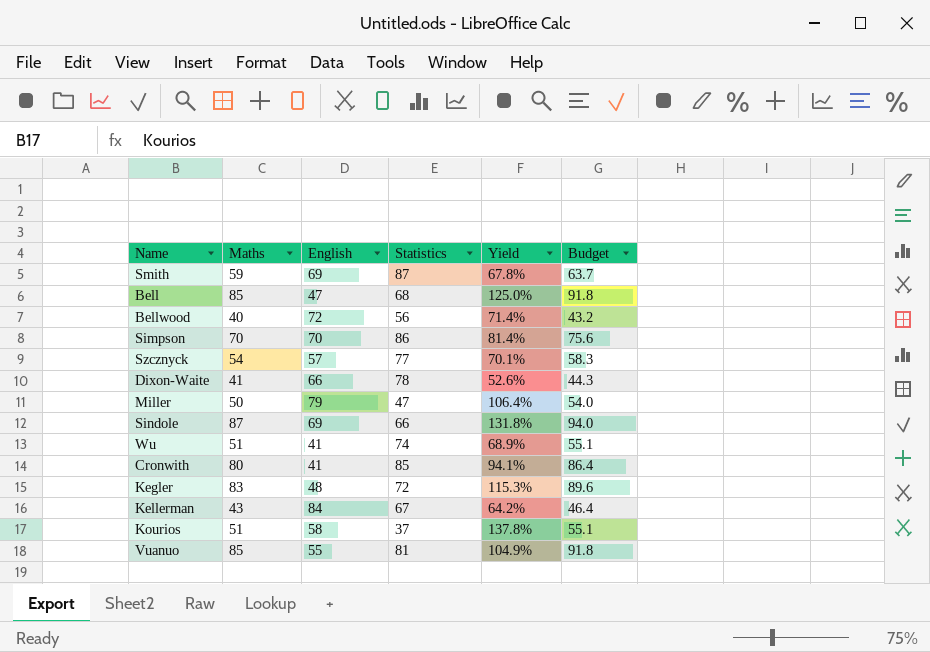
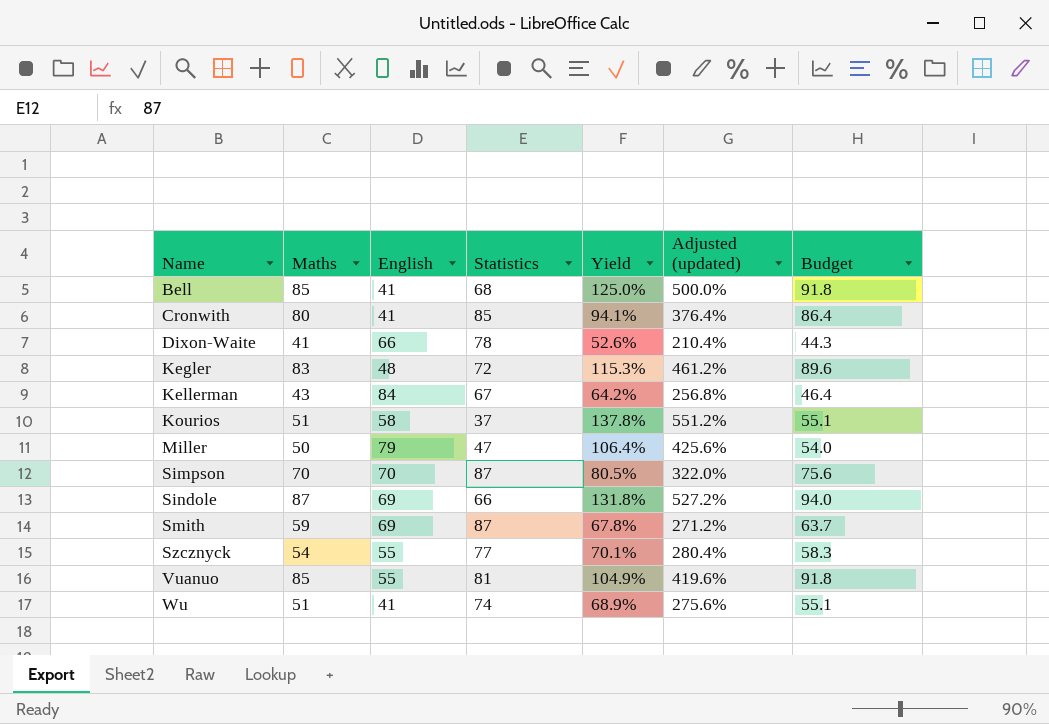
row order: none -> Name ascending
column Adjusted (updated) | formula: none -> [Yield] * 4
row Bellwood: 40 | 72 | 56 | 71.4% | 43.2 -> none
Bell | English: 47 -> 41
Simpson | Statistics: 86 -> 87
Simpson | Yield: 81.4% -> 80.5%
Szcznyck | English: 57 -> 55

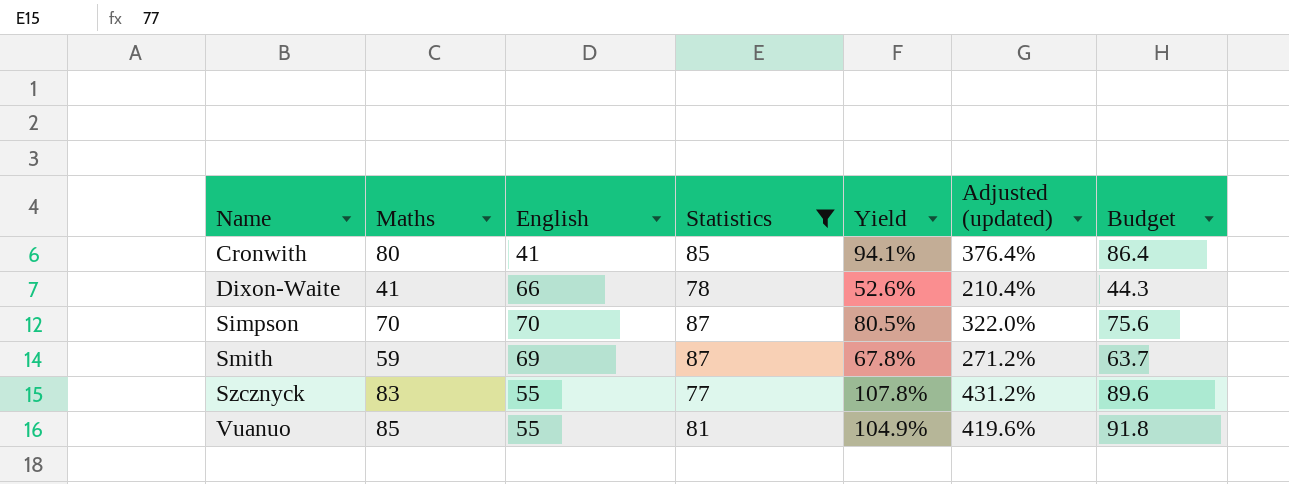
filter: none -> Statistics >= 77
Szcznyck | Maths: 54 -> 83
Szcznyck | Yield: 70.1% -> 107.8%
Szcznyck | Adjusted (updated): 280.4% -> 431.2%
Szcznyck | Budget: 58.3 -> 89.6

